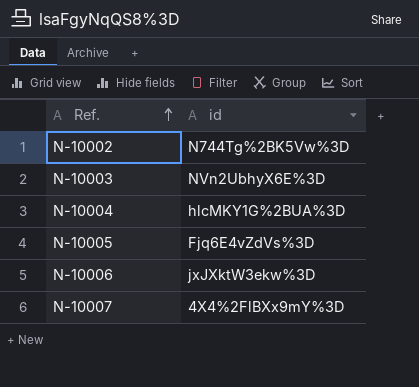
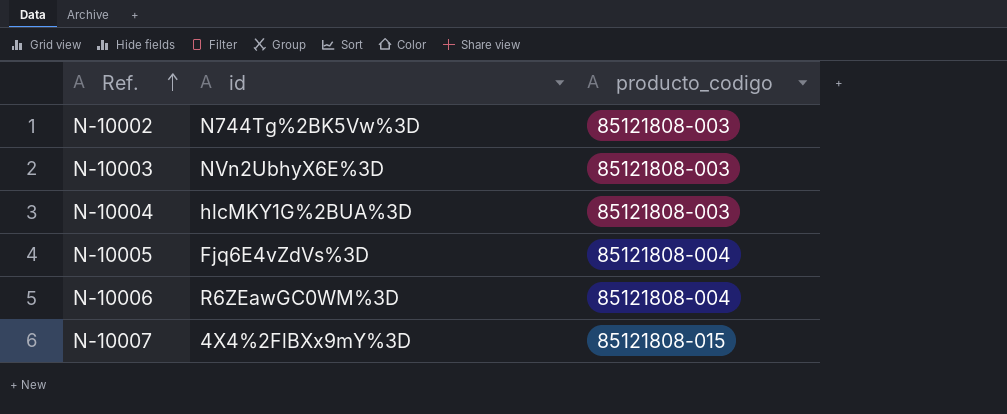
column producto_codigo | position: none -> 3
N-10006 | id: jxJXktW3ekw%3D -> R6ZEawGC0WM%3D

